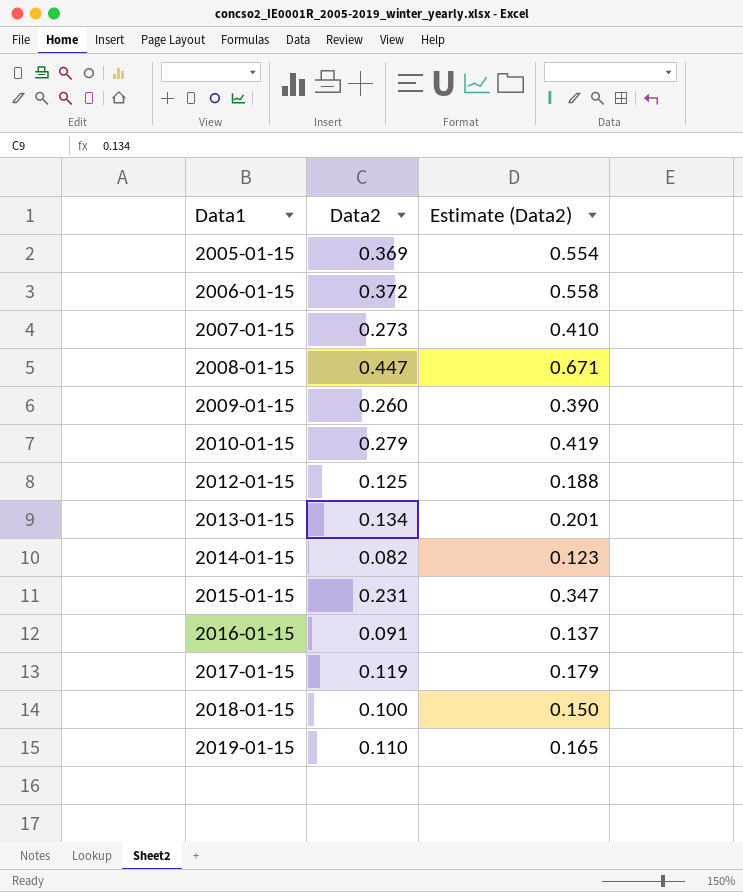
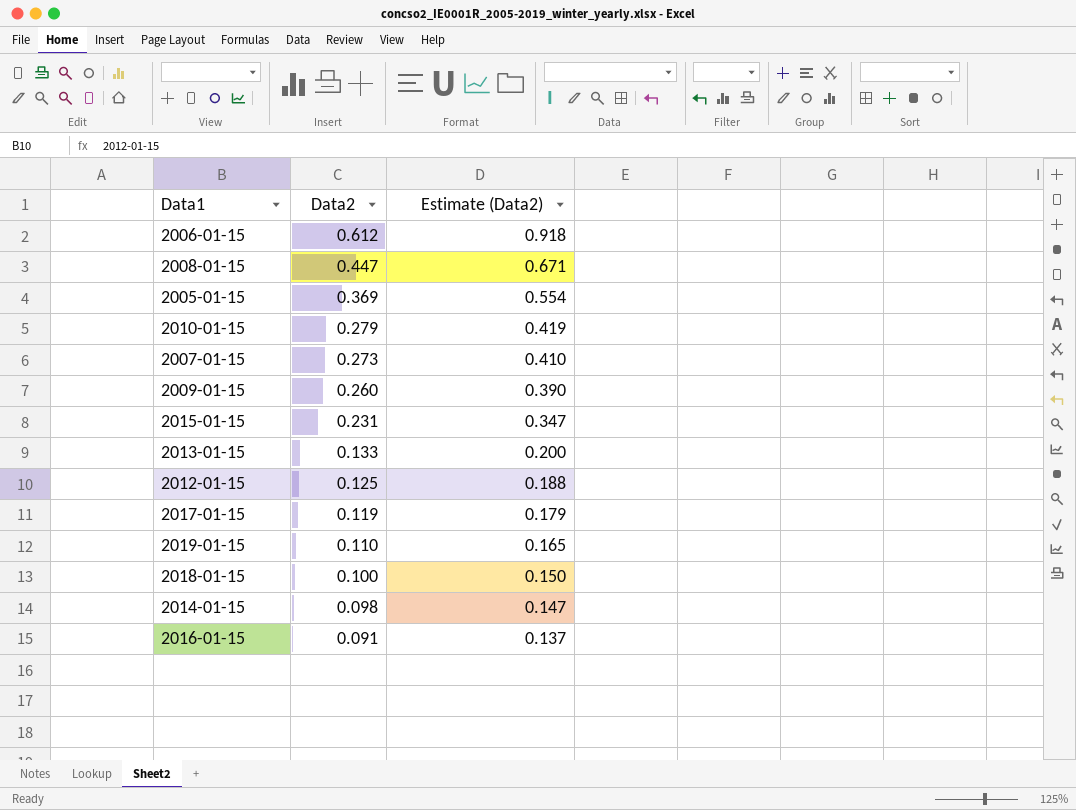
row order: Data1 ascending -> Data2 descending
2006-01-15 | Data2: 0.372 -> 0.612
2006-01-15 | Estimate (Data2): 0.558 -> 0.918
2013-01-15 | Data2: 0.134 -> 0.133
2013-01-15 | Estimate (Data2): 0.201 -> 0.200
2014-01-15 | Data2: 0.082 -> 0.098
2014-01-15 | Estimate (Data2): 0.123 -> 0.147

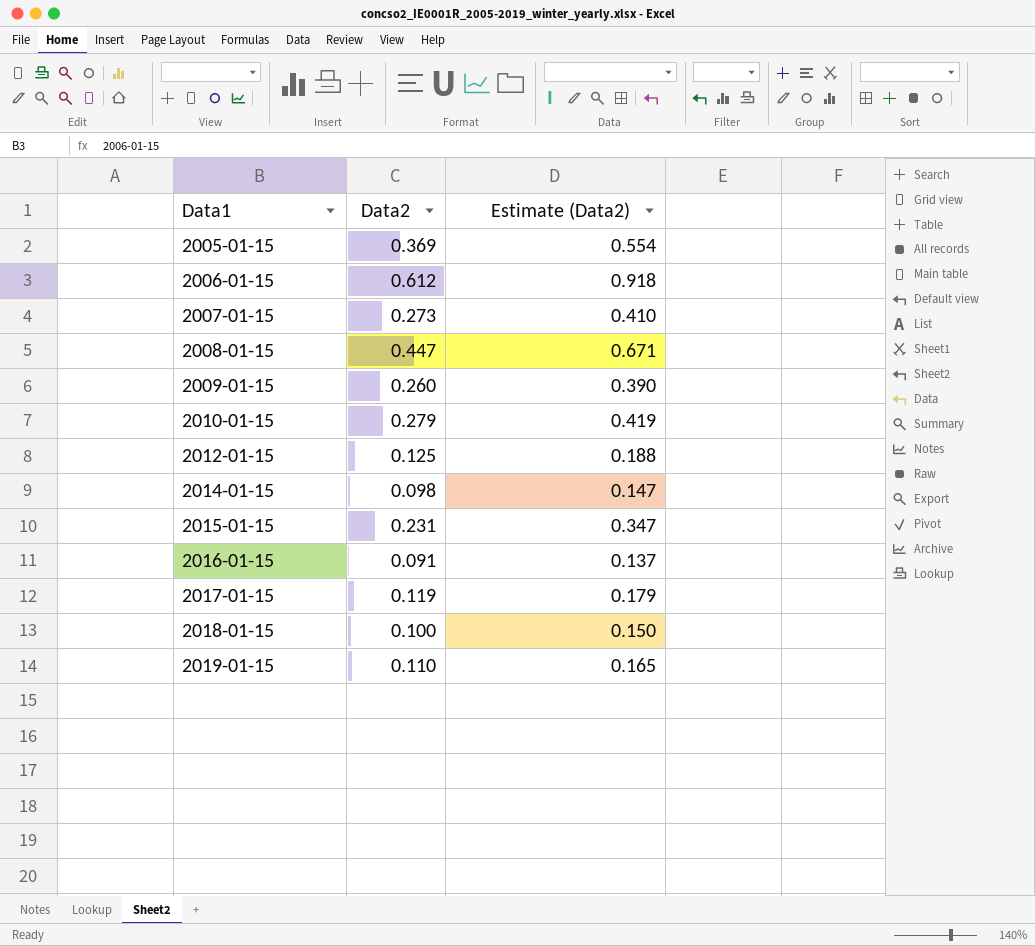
row order: Data2 descending -> Data1 ascending
row 2013-01-15: 0.133 | 0.200 -> none

